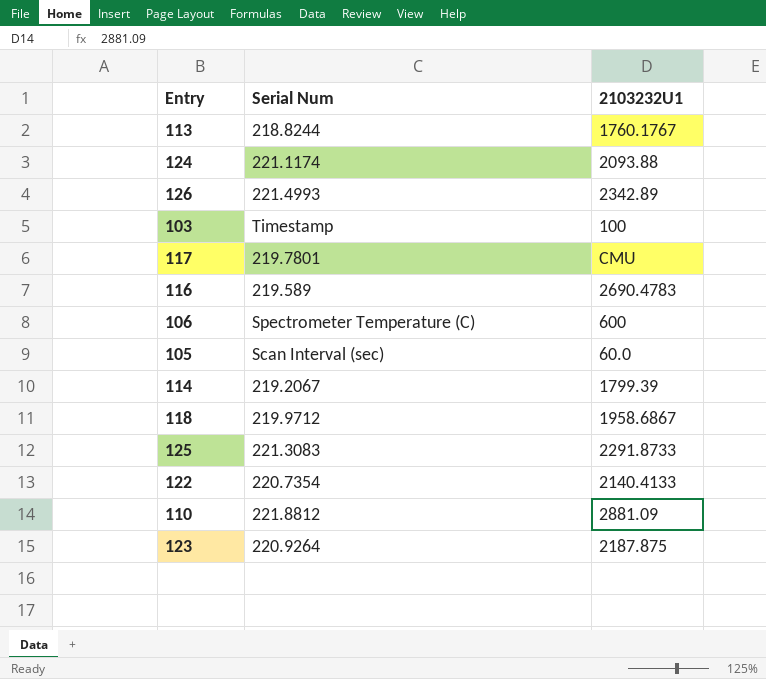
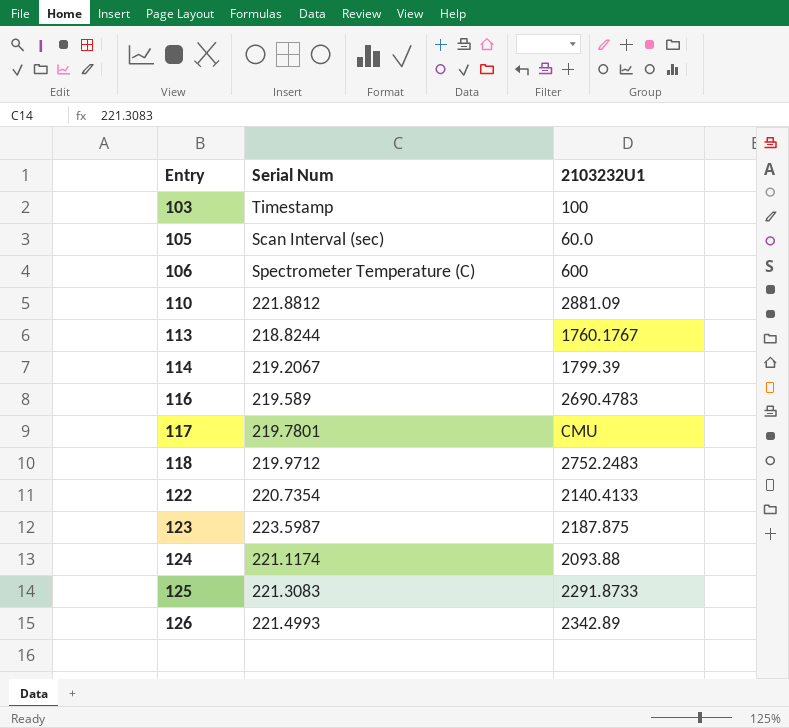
row order: none -> Entry ascending
118 | 2103232U1: 1958.6867 -> 2752.2483
123 | Serial Num: 220.9264 -> 223.5987

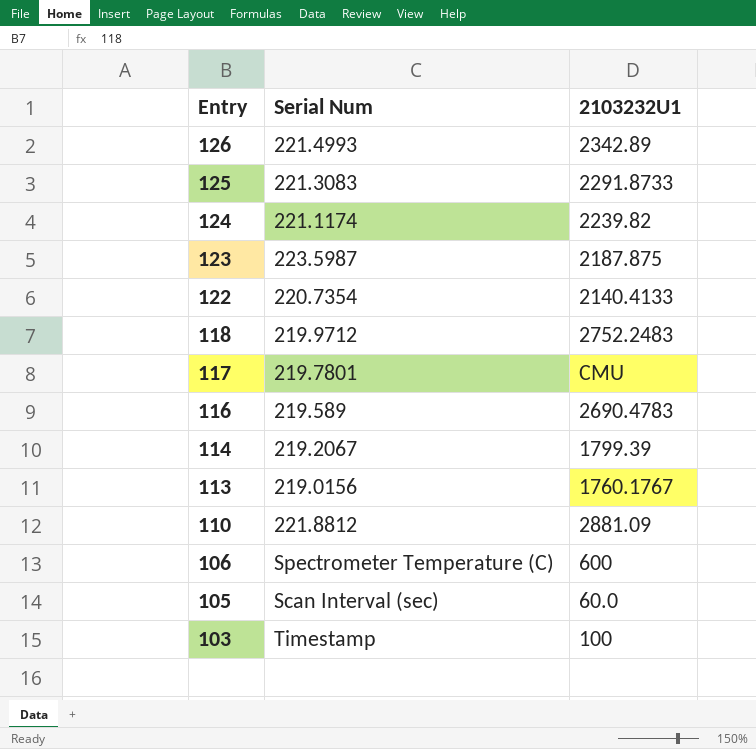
row order: Entry ascending -> Entry descending
124 | 2103232U1: 2093.88 -> 2239.82
113 | Serial Num: 218.8244 -> 219.0156

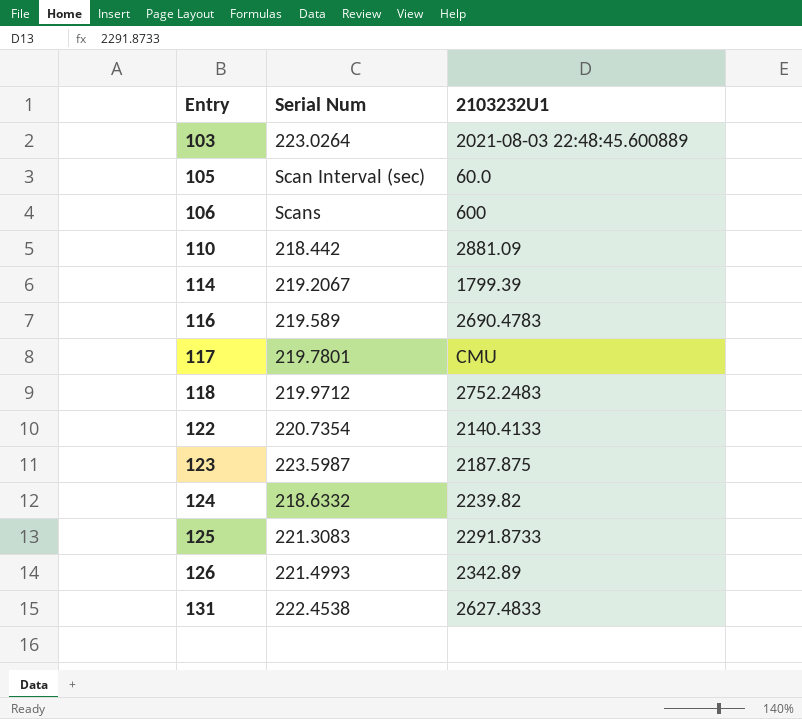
row order: Entry descending -> Entry ascending
row 113: 219.0156 | 1760.1767 -> none
103 | Serial Num: Timestamp -> 223.0264
103 | 2103232U1: 100 -> 2021-08-03 22:48:45.600889
106 | Serial Num: Spectrometer Temperature (C) -> Scans
110 | Serial Num: 221.8812 -> 218.442
124 | Serial Num: 221.1174 -> 218.6332
row 131: none -> 222.4538 | 2627.4833

